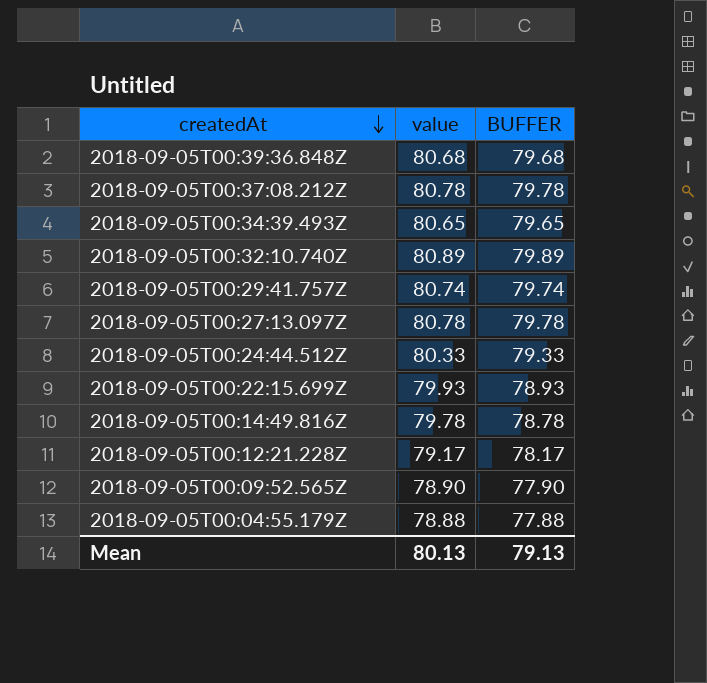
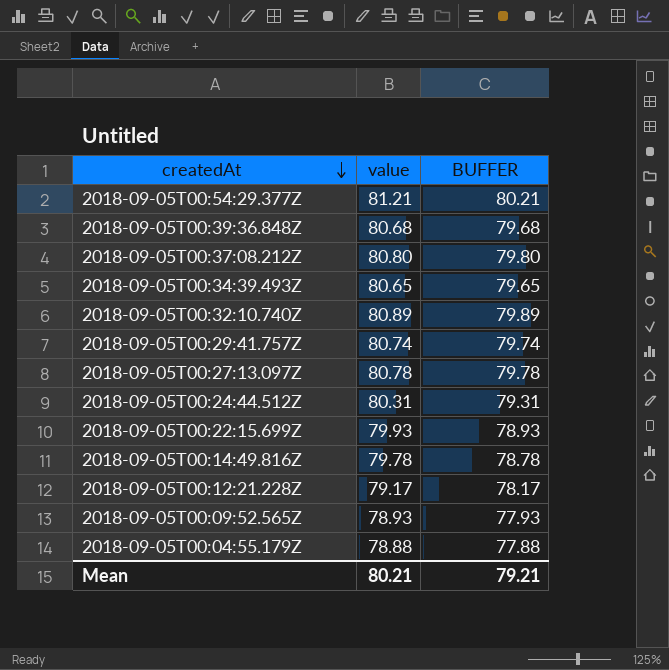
row 2018-09-05T00:54:29.377Z: none -> 81.21 | 80.21
2018-09-05T00:37:08.212Z | value: 80.78 -> 80.80
2018-09-05T00:37:08.212Z | BUFFER: 79.78 -> 79.80
2018-09-05T00:24:44.512Z | value: 80.33 -> 80.31
2018-09-05T00:24:44.512Z | BUFFER: 79.33 -> 79.31
2018-09-05T00:09:52.565Z | value: 78.90 -> 78.93
2018-09-05T00:09:52.565Z | BUFFER: 77.90 -> 77.93
Mean | value: 80.13 -> 80.21
Mean | BUFFER: 79.13 -> 79.21

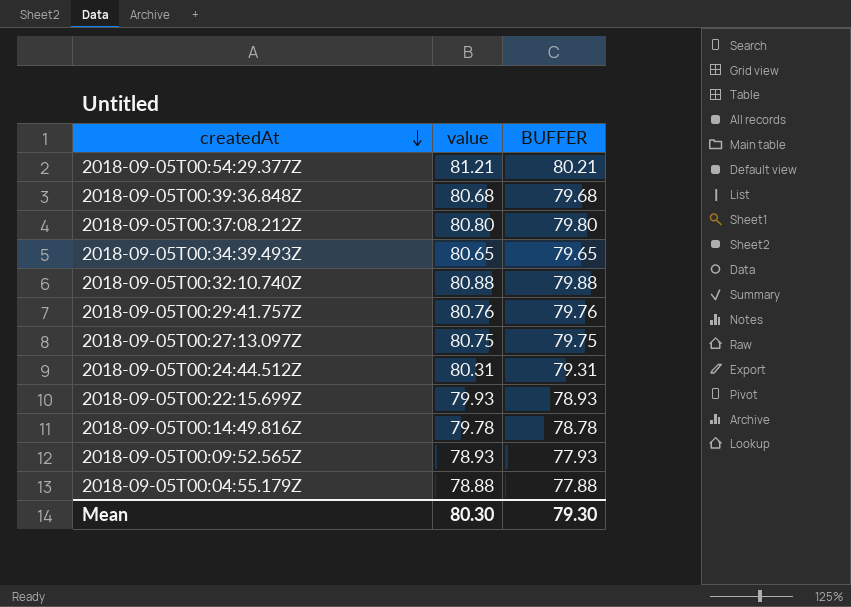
row 2018-09-05T00:12:21.228Z: 79.17 | 78.17 -> none
2018-09-05T00:32:10.740Z | value: 80.89 -> 80.88
2018-09-05T00:32:10.740Z | BUFFER: 79.89 -> 79.88
2018-09-05T00:29:41.757Z | value: 80.74 -> 80.76
2018-09-05T00:29:41.757Z | BUFFER: 79.74 -> 79.76
2018-09-05T00:27:13.097Z | value: 80.78 -> 80.75
2018-09-05T00:27:13.097Z | BUFFER: 79.78 -> 79.75
Mean | value: 80.21 -> 80.30
Mean | BUFFER: 79.21 -> 79.30

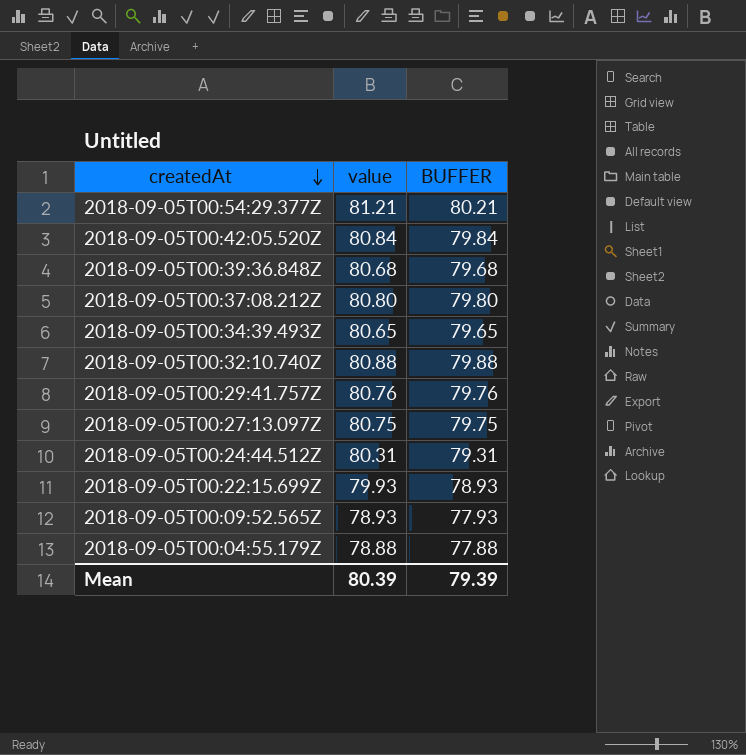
row 2018-09-05T00:14:49.816Z: 79.78 | 78.78 -> none
row 2018-09-05T00:42:05.520Z: none -> 80.84 | 79.84
Mean | value: 80.30 -> 80.39
Mean | BUFFER: 79.30 -> 79.39

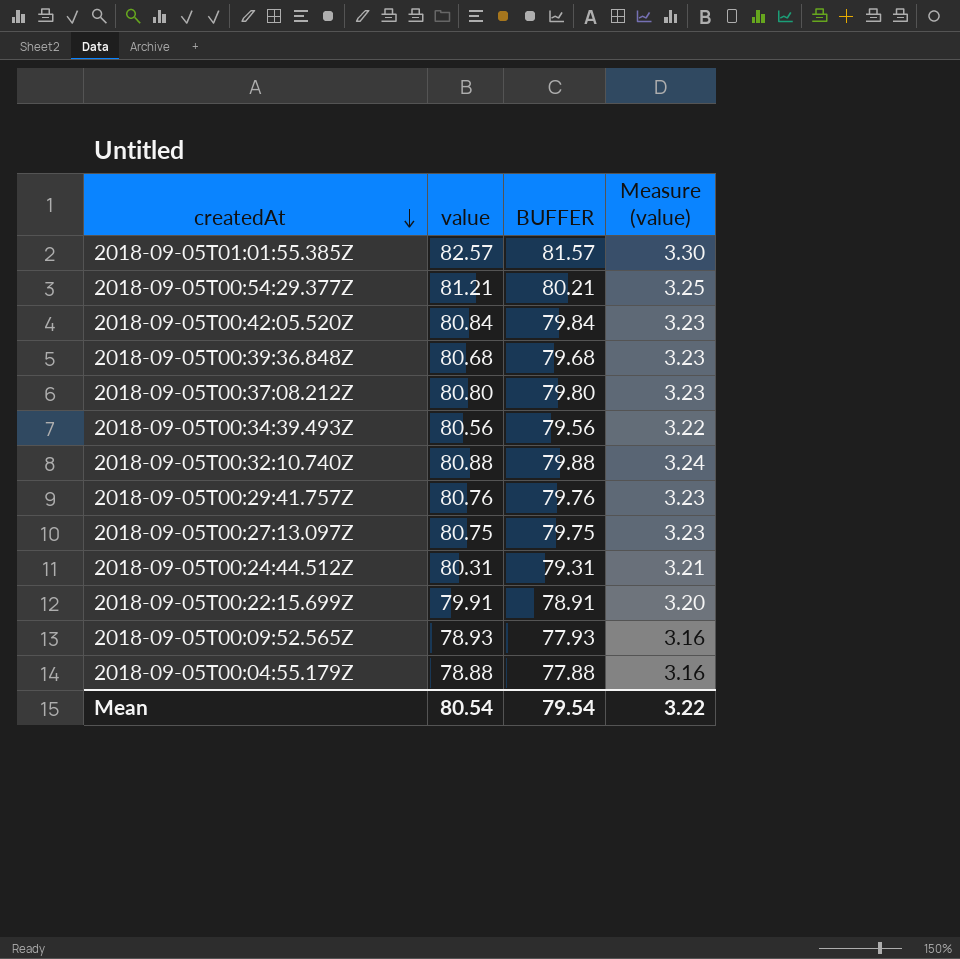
column Measure (value) | formula: none -> [value] * 0.04
row 2018-09-05T01:01:55.385Z: none -> 82.57 | 81.57 | 3.30
2018-09-05T00:34:39.493Z | value: 80.65 -> 80.56
2018-09-05T00:34:39.493Z | BUFFER: 79.65 -> 79.56
2018-09-05T00:22:15.699Z | value: 79.93 -> 79.91
2018-09-05T00:22:15.699Z | BUFFER: 78.93 -> 78.91
Mean | value: 80.39 -> 80.54
Mean | BUFFER: 79.39 -> 79.54

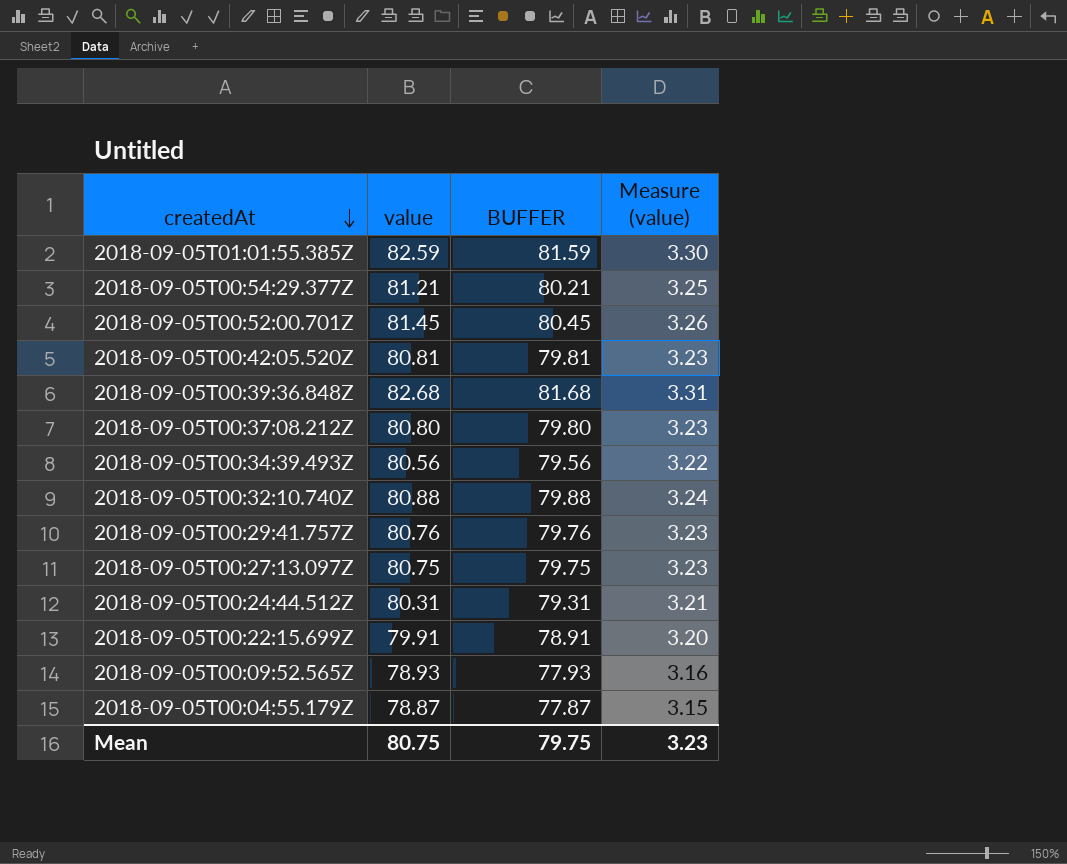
2018-09-05T01:01:55.385Z | value: 82.57 -> 82.59
2018-09-05T01:01:55.385Z | BUFFER: 81.57 -> 81.59
row 2018-09-05T00:52:00.701Z: none -> 81.45 | 80.45 | 3.26
2018-09-05T00:42:05.520Z | value: 80.84 -> 80.81
2018-09-05T00:42:05.520Z | BUFFER: 79.84 -> 79.81
2018-09-05T00:39:36.848Z | value: 80.68 -> 82.68
2018-09-05T00:39:36.848Z | BUFFER: 79.68 -> 81.68
2018-09-05T00:39:36.848Z | Measure (value): 3.23 -> 3.31
2018-09-05T00:04:55.179Z | value: 78.88 -> 78.87
2018-09-05T00:04:55.179Z | BUFFER: 77.88 -> 77.87
2018-09-05T00:04:55.179Z | Measure (value): 3.16 -> 3.15
Mean | value: 80.54 -> 80.75
Mean | BUFFER: 79.54 -> 79.75
Mean | Measure (value): 3.22 -> 3.23

